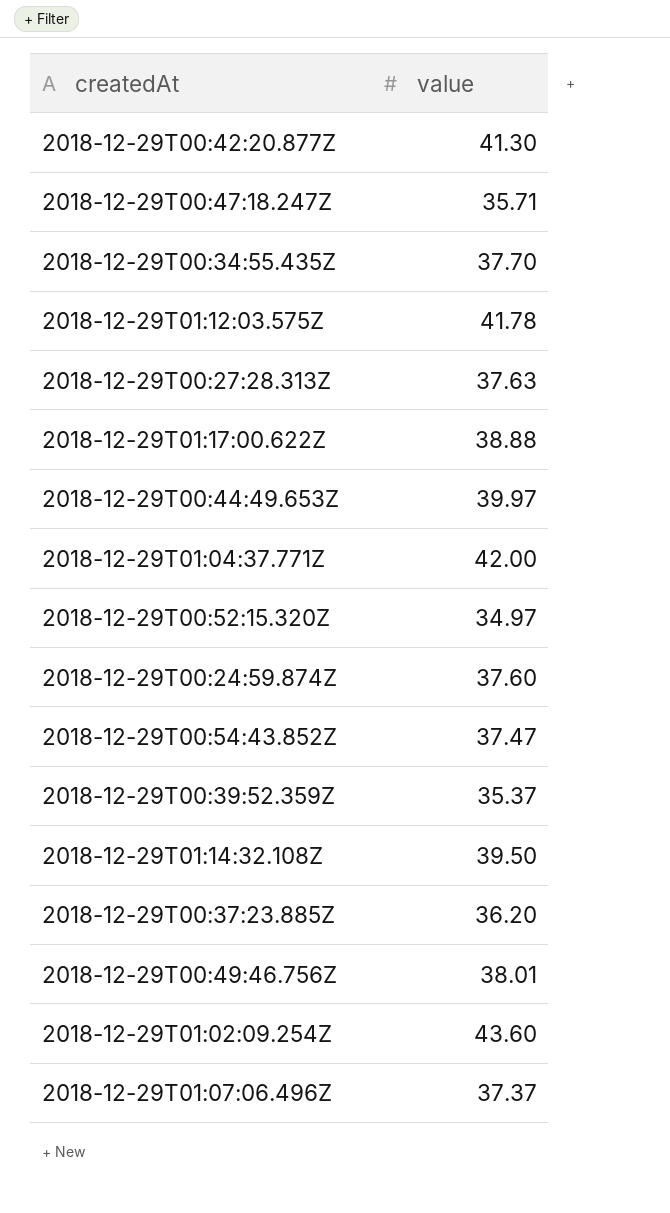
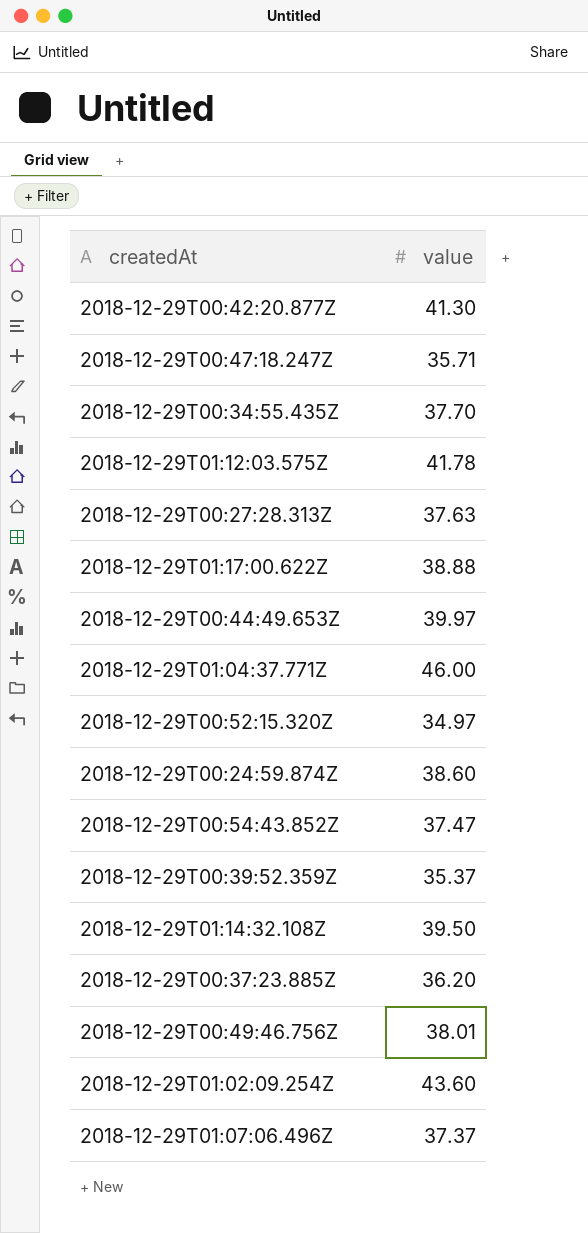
2018-12-29T01:04:37.771Z | value: 42.00 -> 46.00
2018-12-29T00:24:59.874Z | value: 37.60 -> 38.60

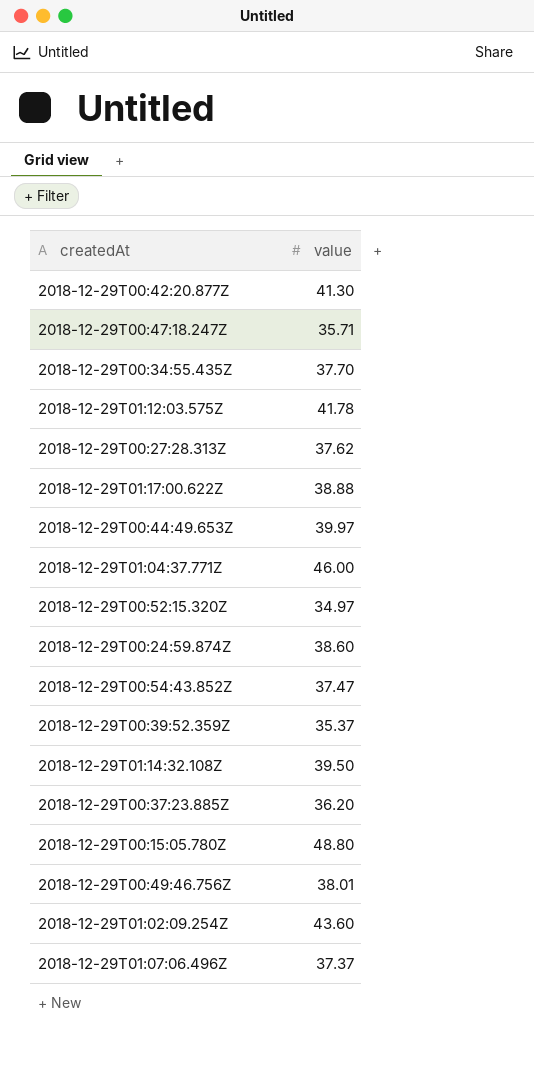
2018-12-29T00:27:28.313Z | value: 37.63 -> 37.62
row 2018-12-29T00:15:05.780Z: none -> 48.80

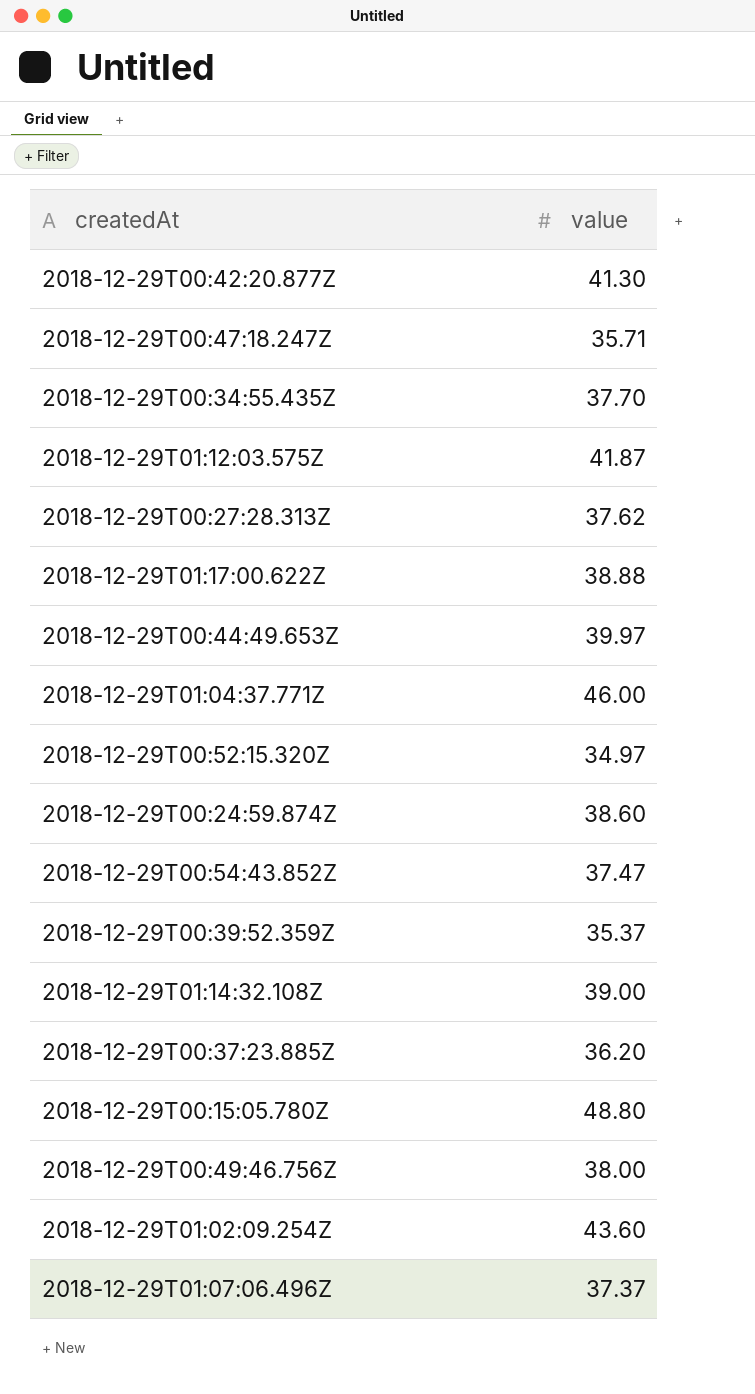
2018-12-29T01:12:03.575Z | value: 41.78 -> 41.87
2018-12-29T01:14:32.108Z | value: 39.50 -> 39.00
2018-12-29T00:49:46.756Z | value: 38.01 -> 38.00

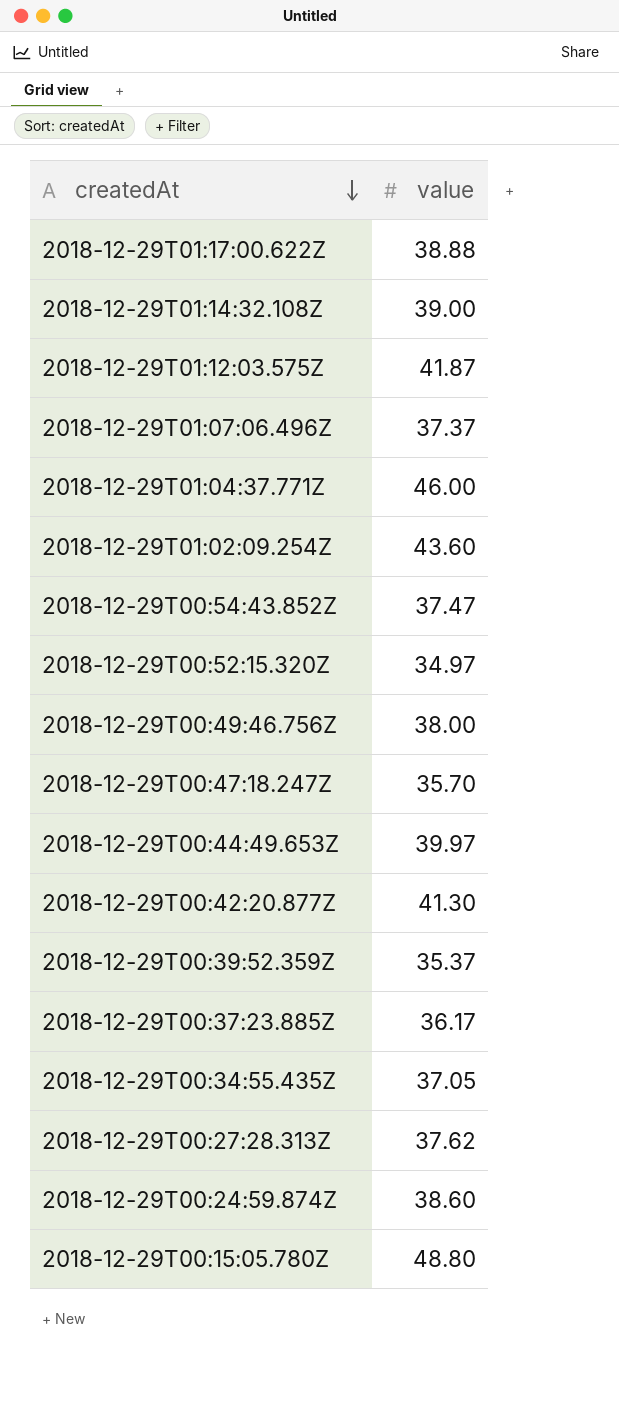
row order: none -> createdAt descending
2018-12-29T00:47:18.247Z | value: 35.71 -> 35.70
2018-12-29T00:37:23.885Z | value: 36.20 -> 36.17
2018-12-29T00:34:55.435Z | value: 37.70 -> 37.05

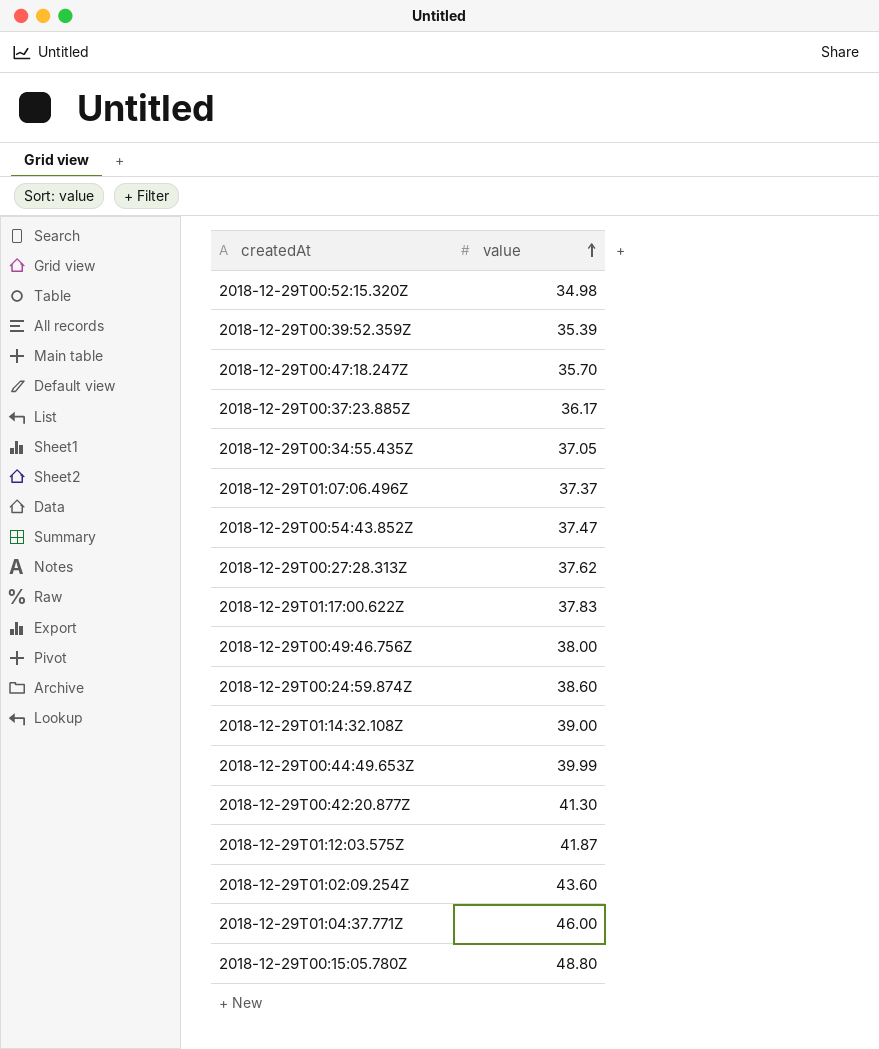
row order: createdAt descending -> value ascending
2018-12-29T00:52:15.320Z | value: 34.97 -> 34.98
2018-12-29T00:39:52.359Z | value: 35.37 -> 35.39
2018-12-29T01:17:00.622Z | value: 38.88 -> 37.83
2018-12-29T00:44:49.653Z | value: 39.97 -> 39.99

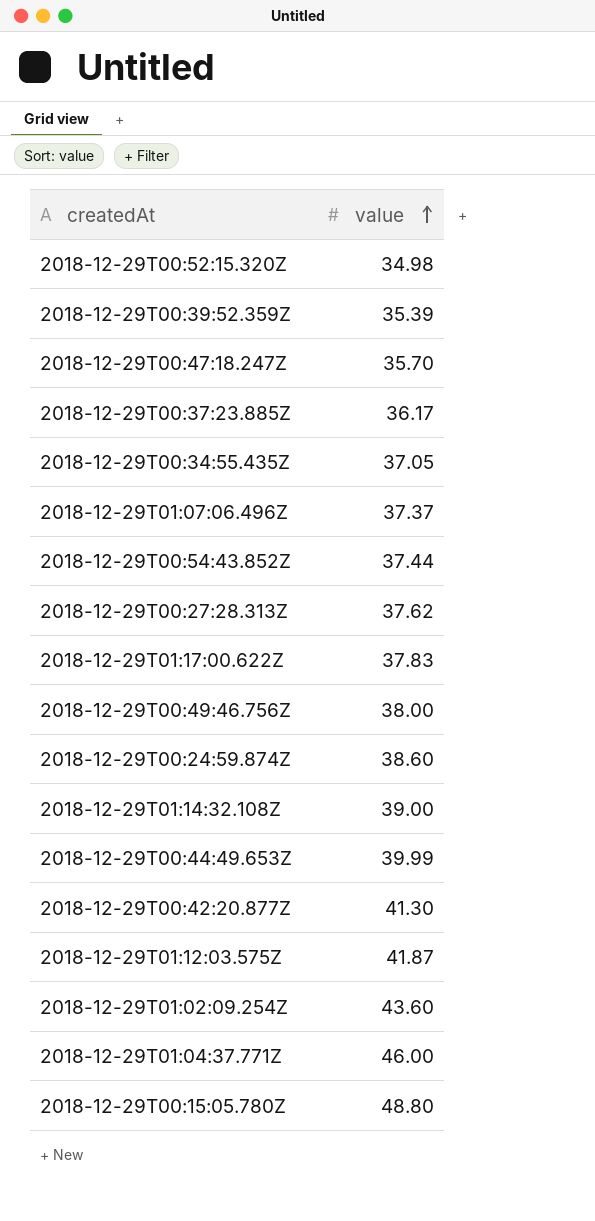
2018-12-29T00:54:43.852Z | value: 37.47 -> 37.44

